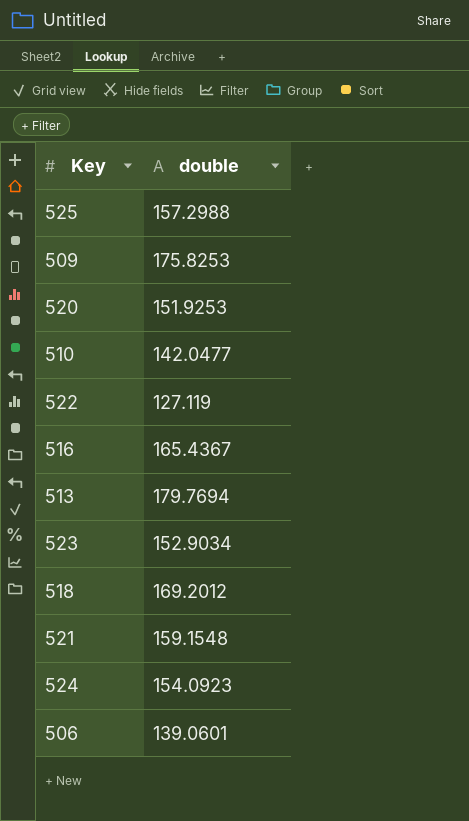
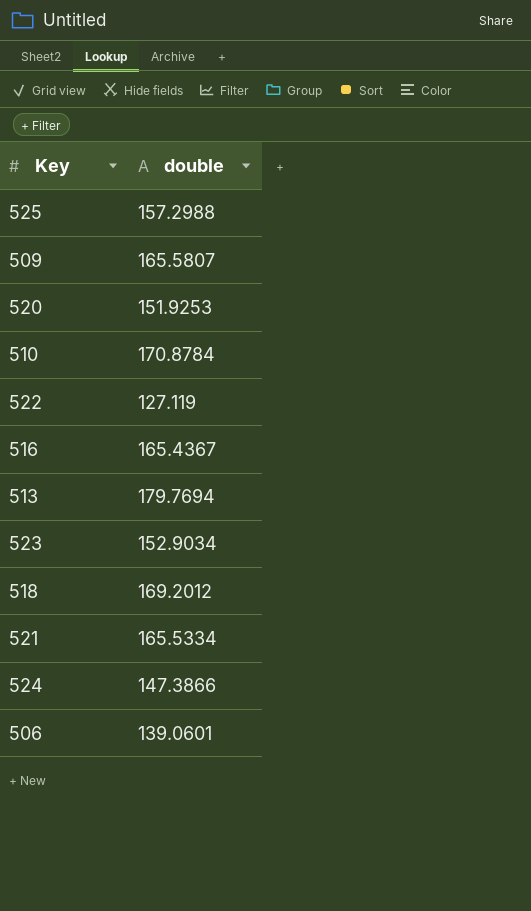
509 | double: 175.8253 -> 165.5807
510 | double: 142.0477 -> 170.8784
521 | double: 159.1548 -> 165.5334
524 | double: 154.0923 -> 147.3866

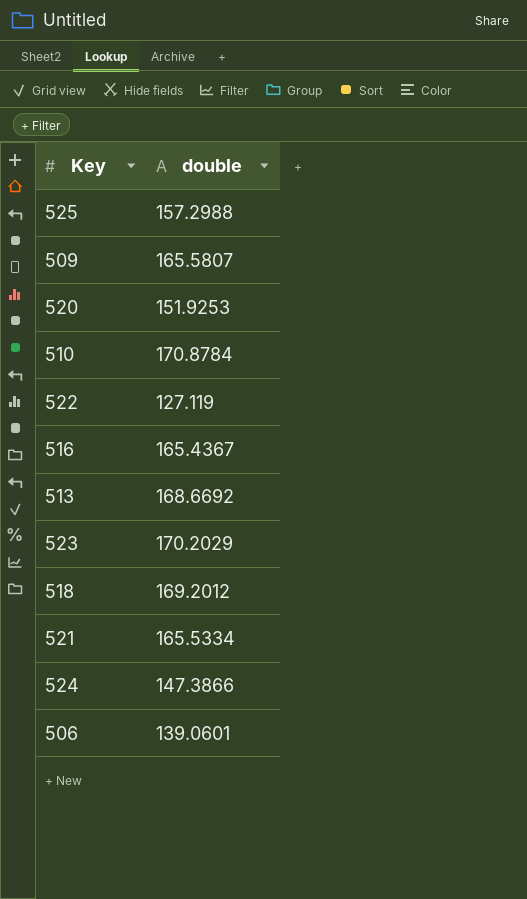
513 | double: 179.7694 -> 168.6692
523 | double: 152.9034 -> 170.2029

